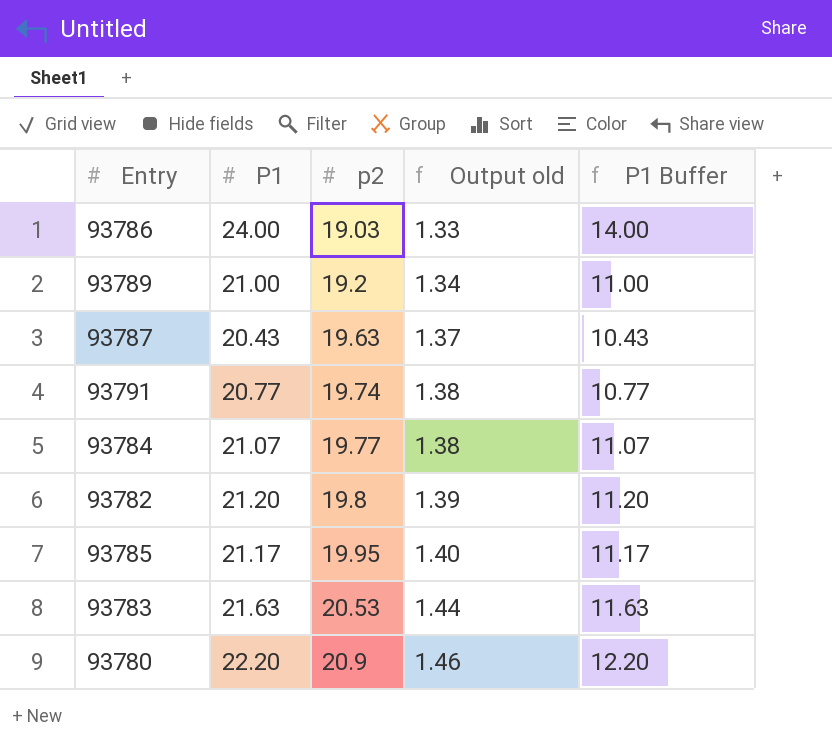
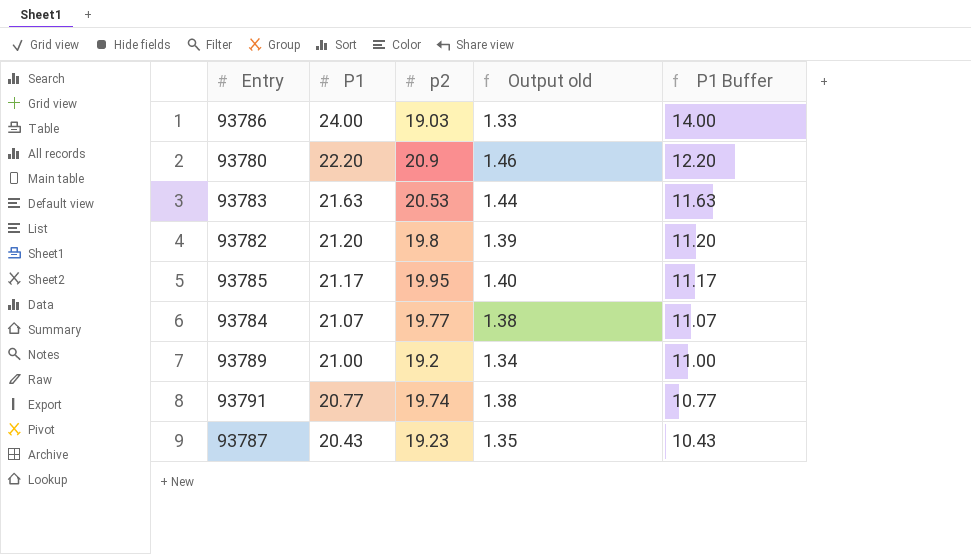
row order: p2 ascending -> P1 descending
93787 | p2: 19.63 -> 19.23
93787 | Output old: 1.37 -> 1.35

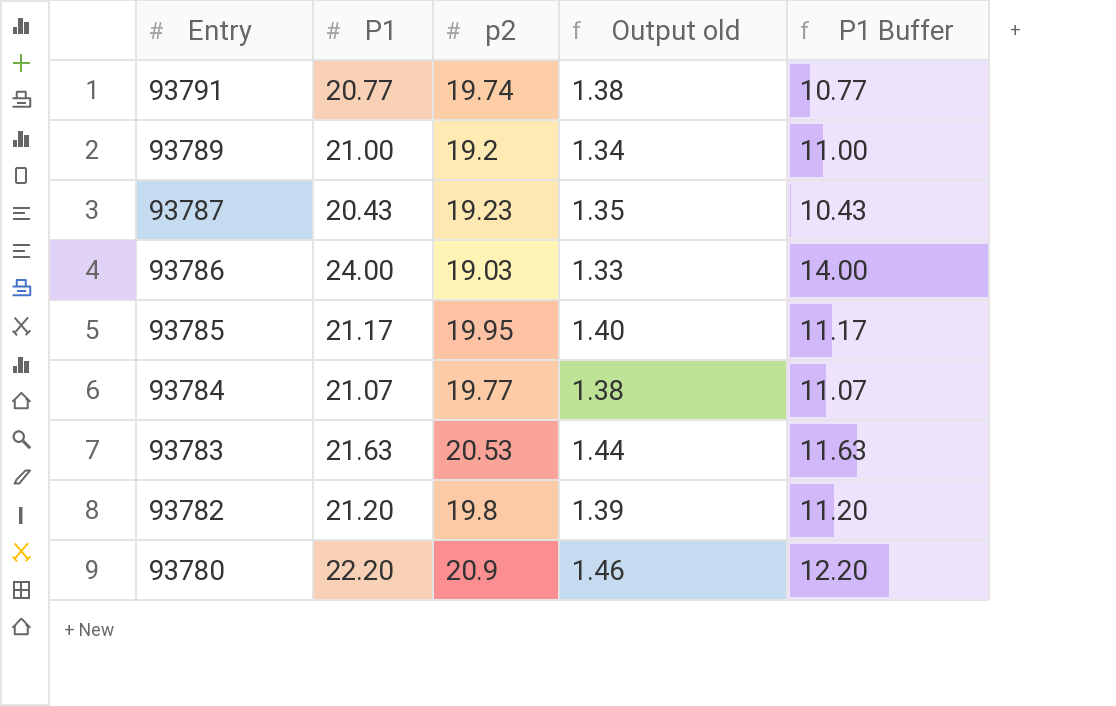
row order: P1 descending -> Entry descending

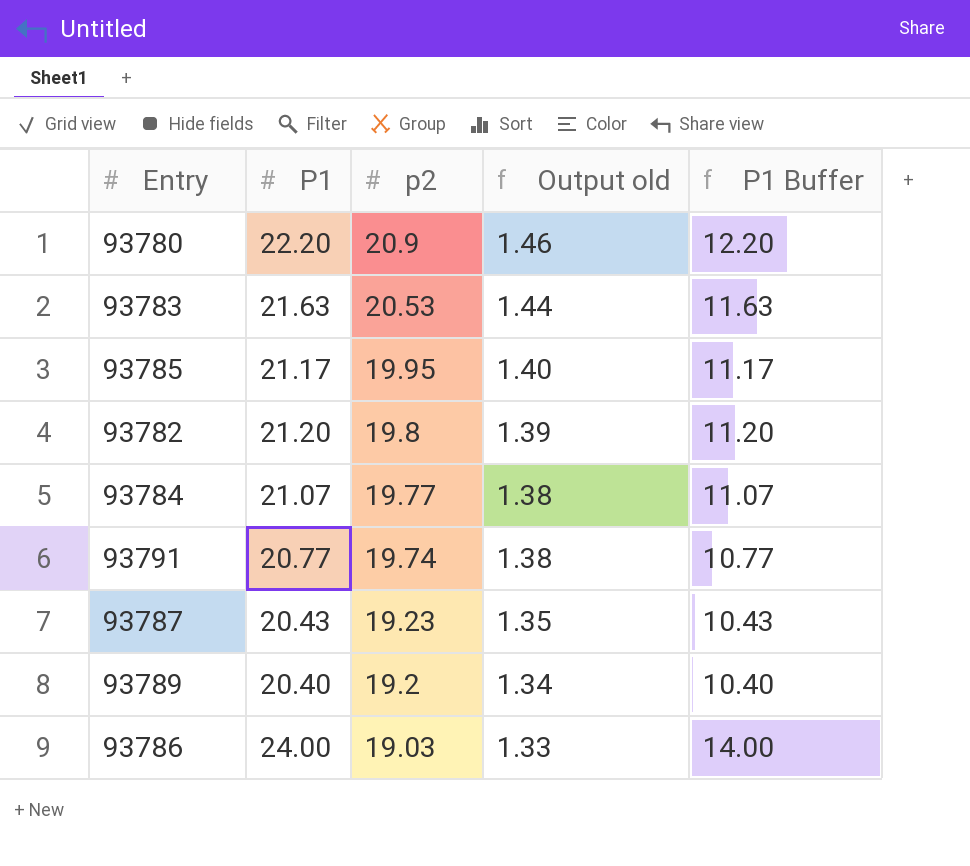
row order: Entry descending -> p2 descending
93789 | P1: 21.00 -> 20.40
93789 | P1 Buffer: 11.00 -> 10.40

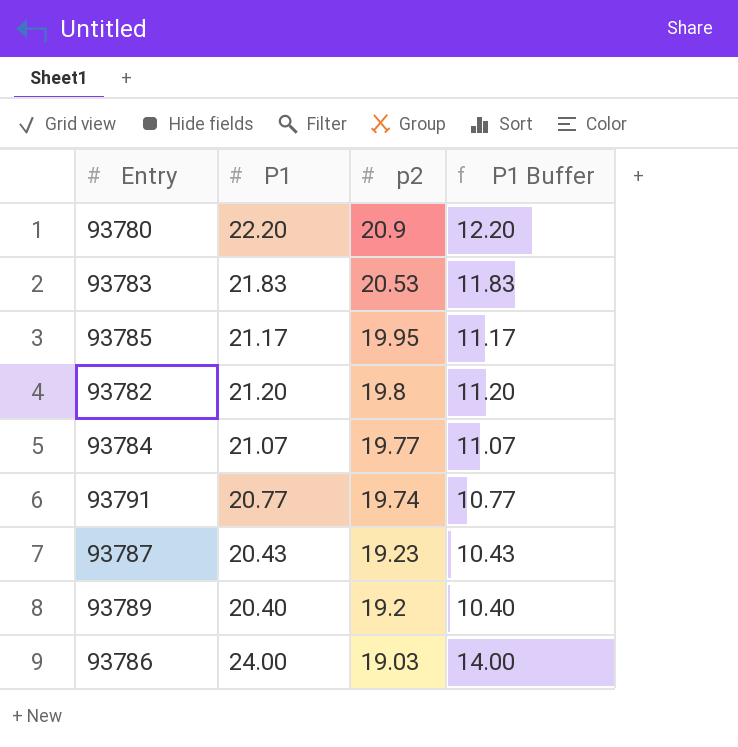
column Output old | formula: [p2] * 0.07 -> none
93783 | P1: 21.63 -> 21.83
93783 | P1 Buffer: 11.63 -> 11.83

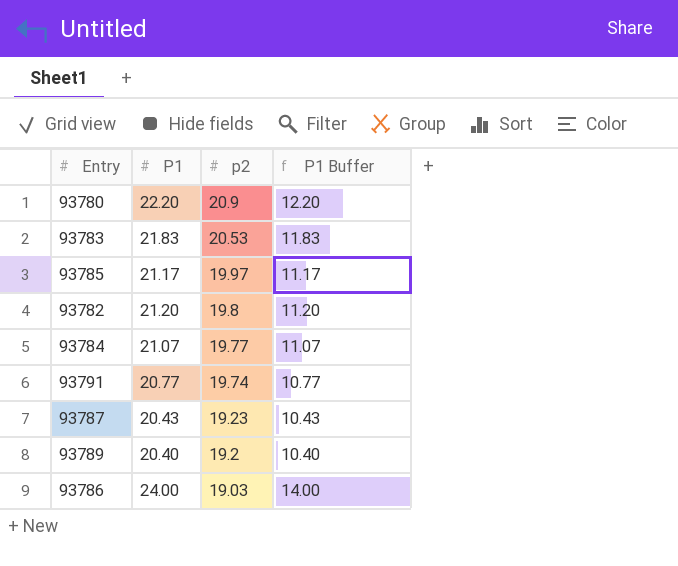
93785 | p2: 19.95 -> 19.97

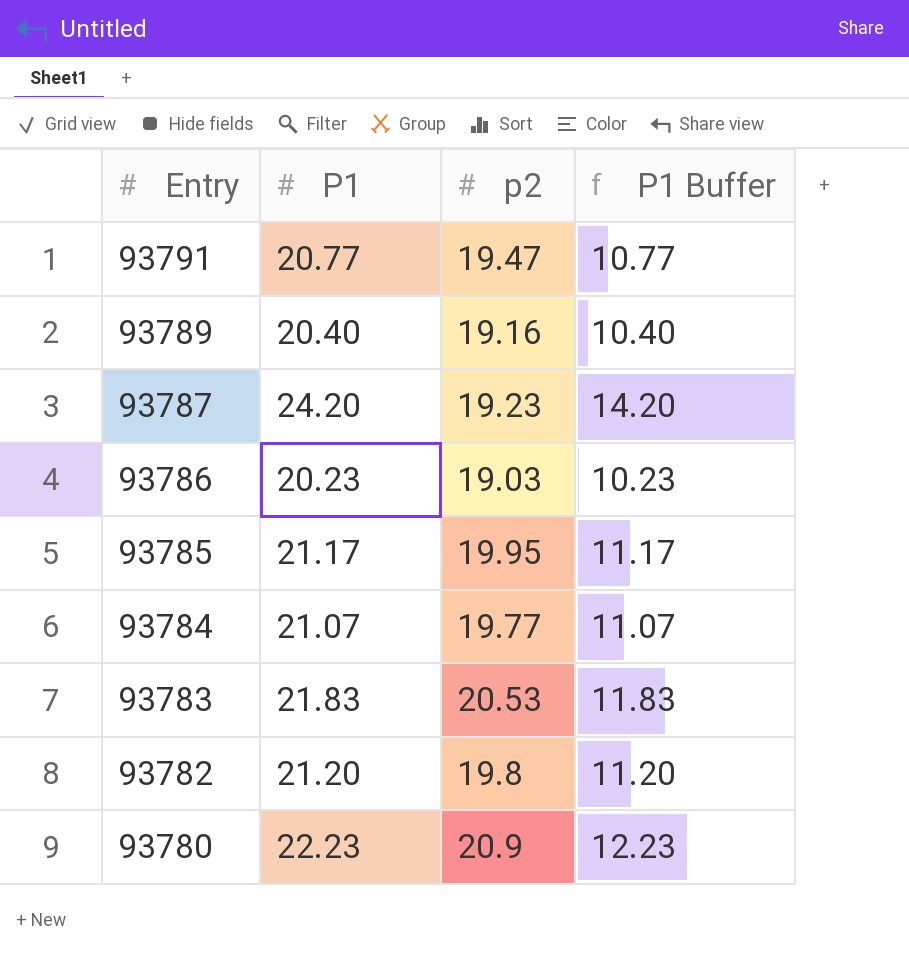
row order: p2 descending -> Entry descending
93791 | p2: 19.74 -> 19.47
93789 | p2: 19.2 -> 19.16
93787 | P1: 20.43 -> 24.20
93787 | P1 Buffer: 10.43 -> 14.20
93786 | P1: 24.00 -> 20.23
93786 | P1 Buffer: 14.00 -> 10.23
93785 | p2: 19.97 -> 19.95
93780 | P1: 22.20 -> 22.23
93780 | P1 Buffer: 12.20 -> 12.23

